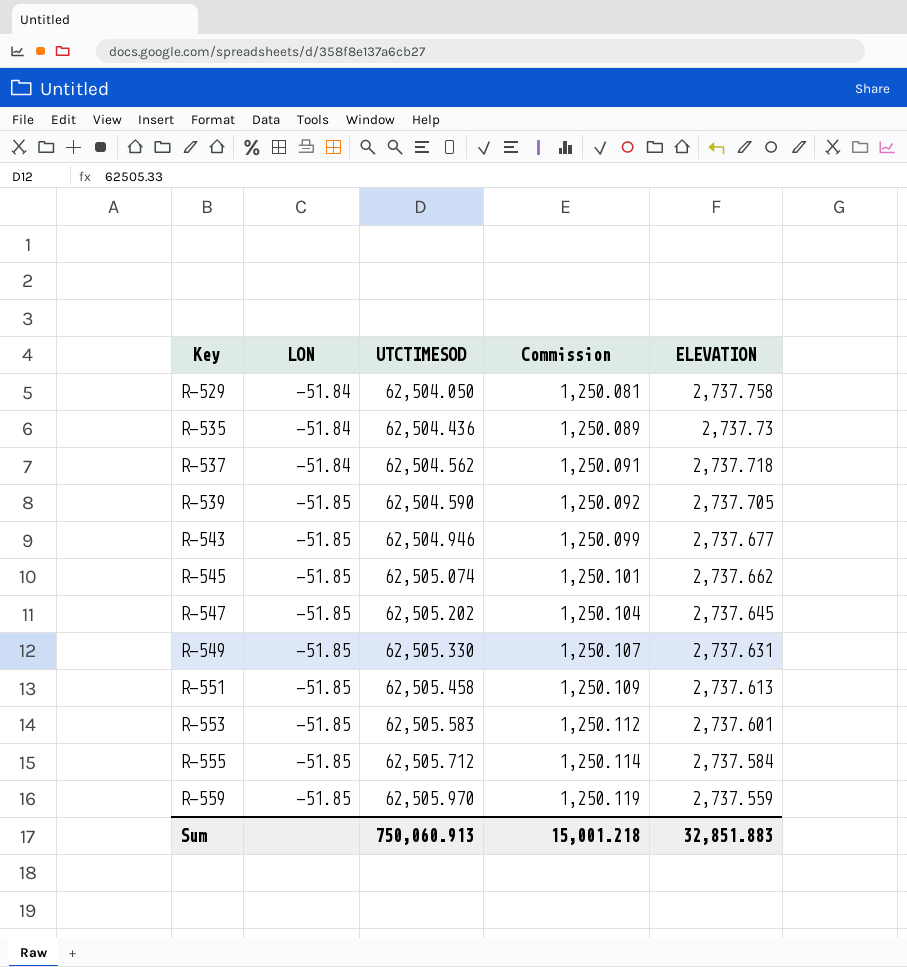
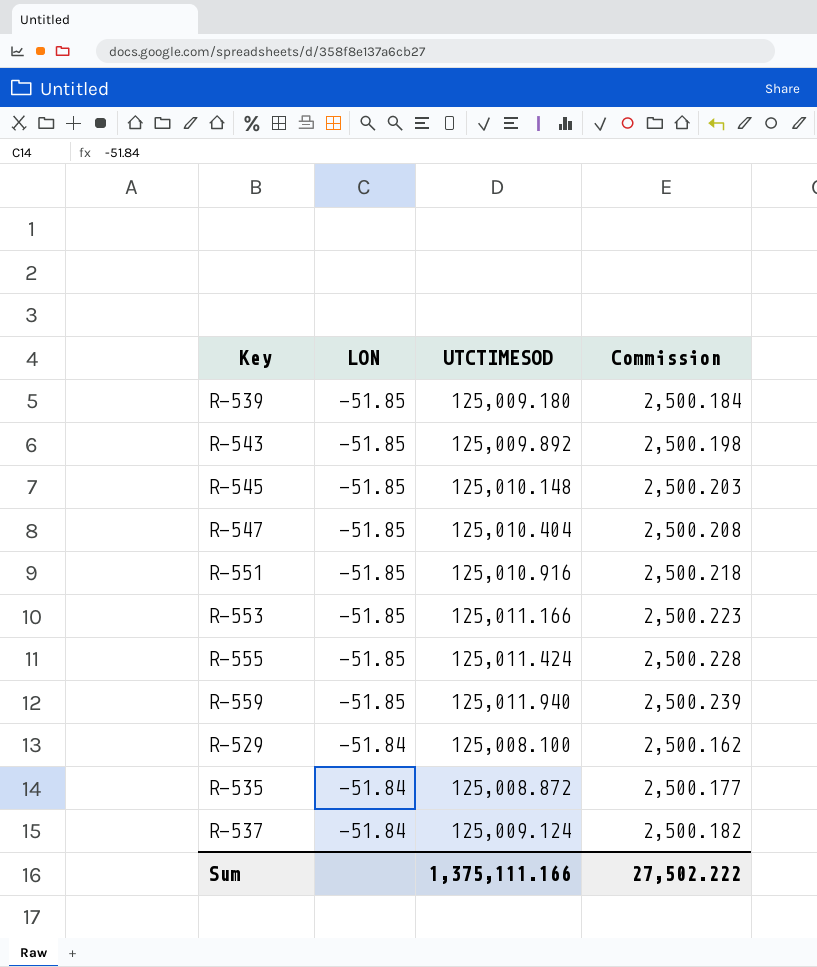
row order: Key ascending -> LON ascending
column ELEVATION | position: 5 -> none
row R-549: -51.85 | 62,505.330 | 1,250.107 | 2,737.631 -> none
R-539 | UTCTIMESOD: 62,504.590 -> 125,009.180
R-539 | Commission: 1,250.092 -> 2,500.184
R-543 | UTCTIMESOD: 62,504.946 -> 125,009.892
R-543 | Commission: 1,250.099 -> 2,500.198
R-545 | UTCTIMESOD: 62,505.074 -> 125,010.148
R-545 | Commission: 1,250.101 -> 2,500.203
R-547 | UTCTIMESOD: 62,505.202 -> 125,010.404
R-547 | Commission: 1,250.104 -> 2,500.208
R-551 | UTCTIMESOD: 62,505.458 -> 125,010.916
R-551 | Commission: 1,250.109 -> 2,500.218
R-553 | UTCTIMESOD: 62,505.583 -> 125,011.166
R-553 | Commission: 1,250.112 -> 2,500.223
R-555 | UTCTIMESOD: 62,505.712 -> 125,011.424
R-555 | Commission: 1,250.114 -> 2,500.228
R-559 | UTCTIMESOD: 62,505.970 -> 125,011.940
R-559 | Commission: 1,250.119 -> 2,500.239
R-529 | UTCTIMESOD: 62,504.050 -> 125,008.100
R-529 | Commission: 1,250.081 -> 2,500.162
R-535 | UTCTIMESOD: 62,504.436 -> 125,008.872
R-535 | Commission: 1,250.089 -> 2,500.177
R-537 | UTCTIMESOD: 62,504.562 -> 125,009.124
R-537 | Commission: 1,250.091 -> 2,500.182
Sum | UTCTIMESOD: 750,060.913 -> 1,375,111.166
Sum | Commission: 15,001.218 -> 27,502.222

